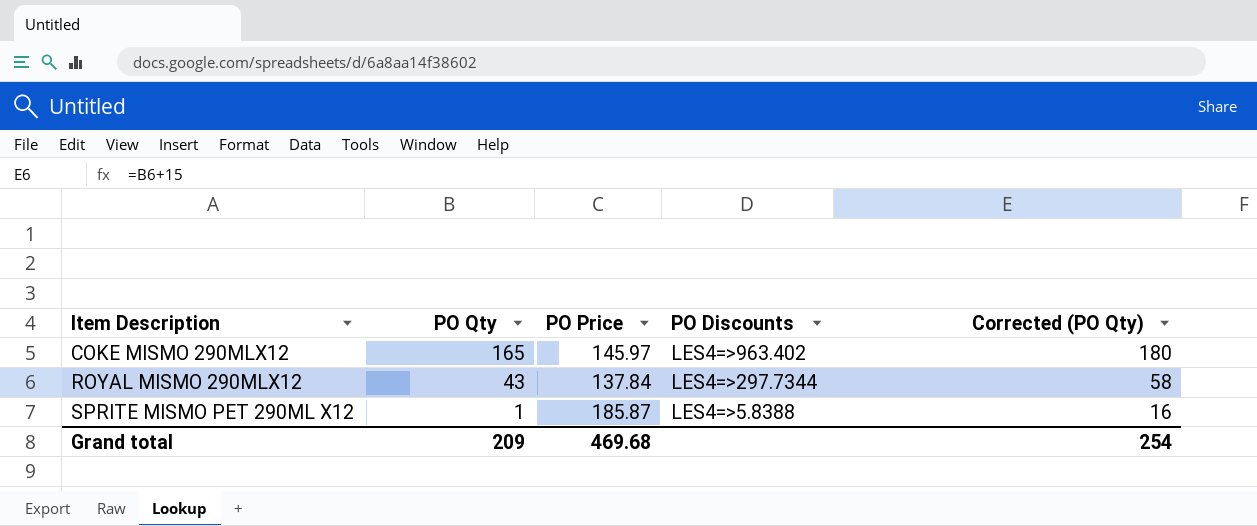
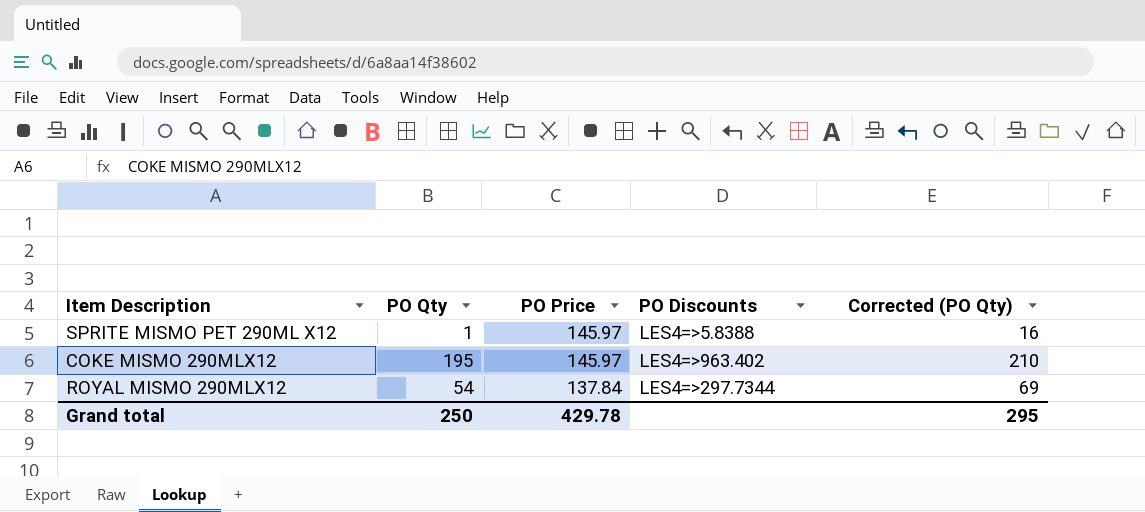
row order: Item Description ascending -> PO Price descending
SPRITE MISMO PET 290ML X12 | PO Price: 185.87 -> 145.97
COKE MISMO 290MLX12 | PO Qty: 165 -> 195
COKE MISMO 290MLX12 | Corrected (PO Qty): 180 -> 210
ROYAL MISMO 290MLX12 | PO Qty: 43 -> 54
ROYAL MISMO 290MLX12 | Corrected (PO Qty): 58 -> 69
Grand total | PO Qty: 209 -> 250
Grand total | PO Price: 469.68 -> 429.78
Grand total | Corrected (PO Qty): 254 -> 295

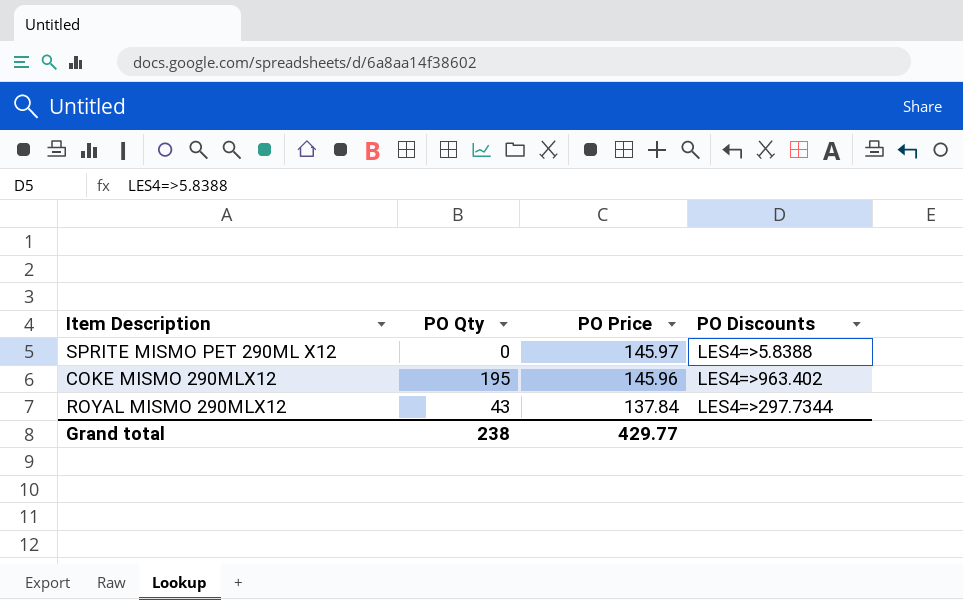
column Corrected (PO Qty) | formula: [PO Qty] + 15 -> none
SPRITE MISMO PET 290ML X12 | PO Qty: 1 -> 0
COKE MISMO 290MLX12 | PO Price: 145.97 -> 145.96
ROYAL MISMO 290MLX12 | PO Qty: 54 -> 43
Grand total | PO Qty: 250 -> 238
Grand total | PO Price: 429.78 -> 429.77

